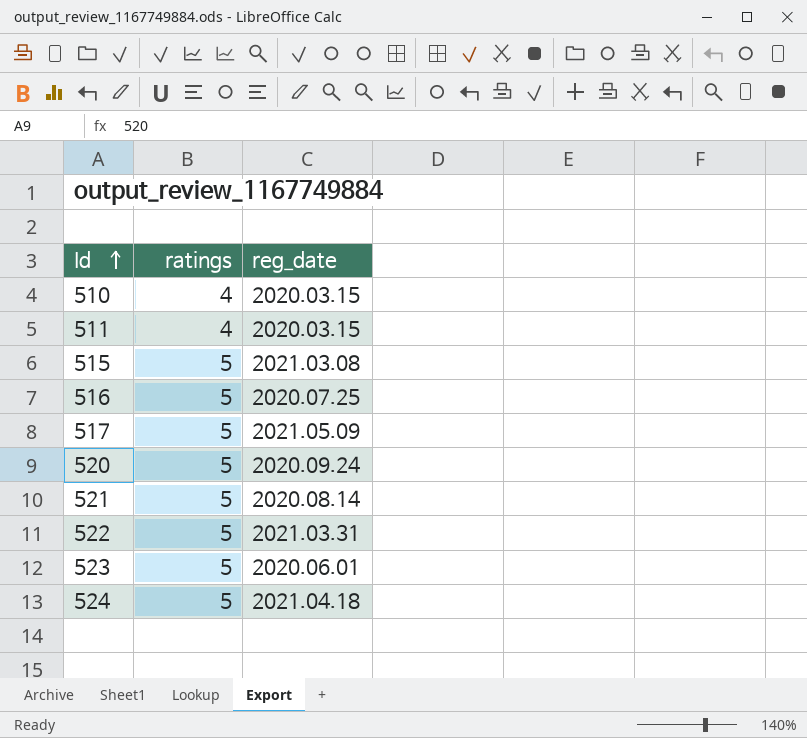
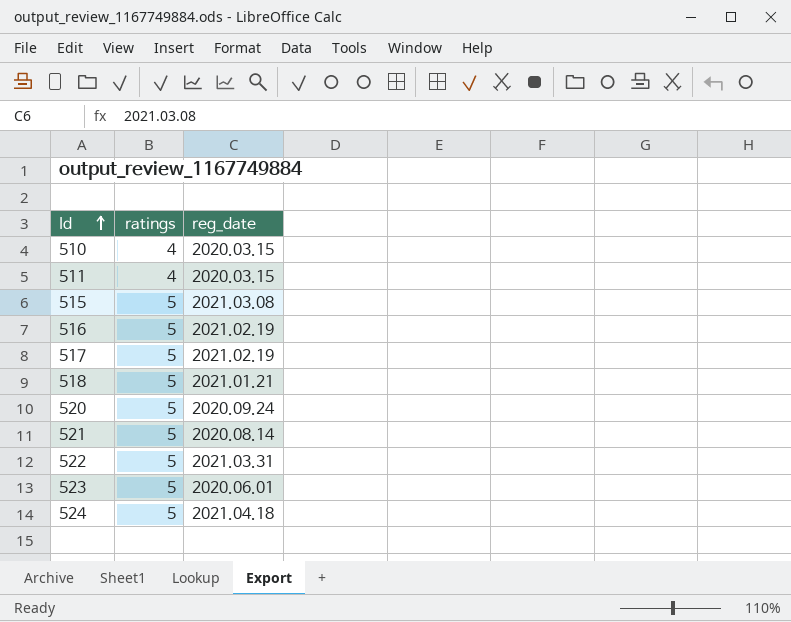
516 | reg_date: 2020.07.25 -> 2021.02.19
517 | reg_date: 2021.05.09 -> 2021.02.19
row 518: none -> 5 | 2021.01.21

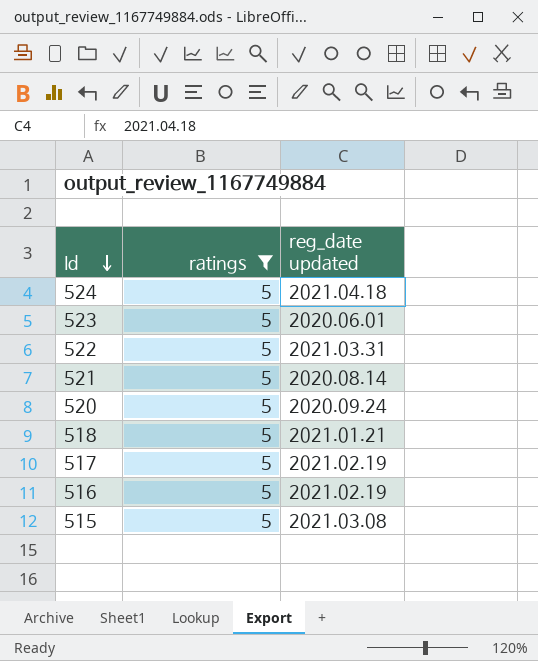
filter: none -> ratings = 5
row order: Id ascending -> Id descending
column name: reg_date -> reg_date updated

